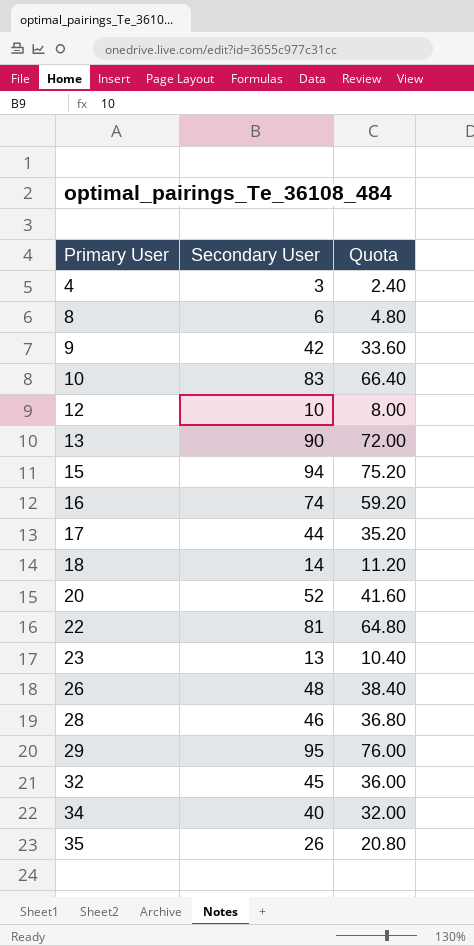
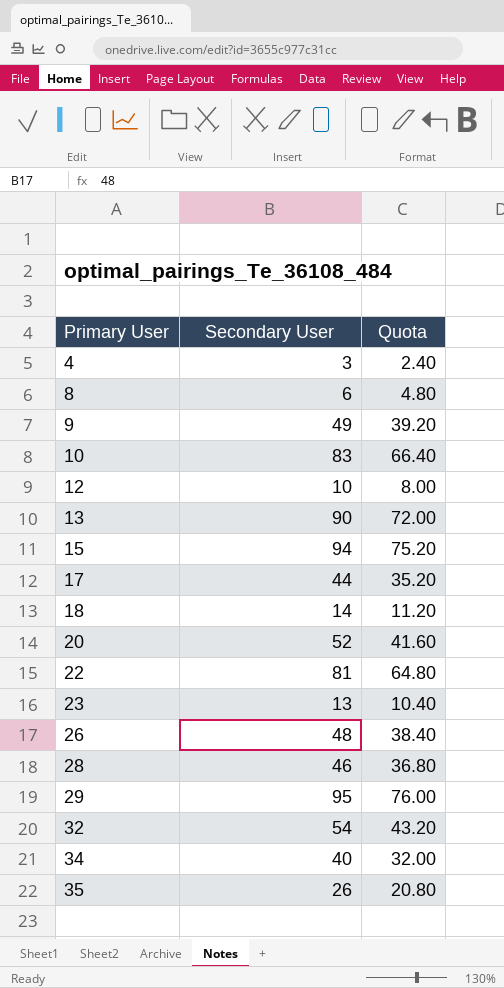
row 16: 74 | 59.20 -> none
9 | Secondary User: 42 -> 49
9 | Quota: 33.60 -> 39.20
32 | Secondary User: 45 -> 54
32 | Quota: 36.00 -> 43.20

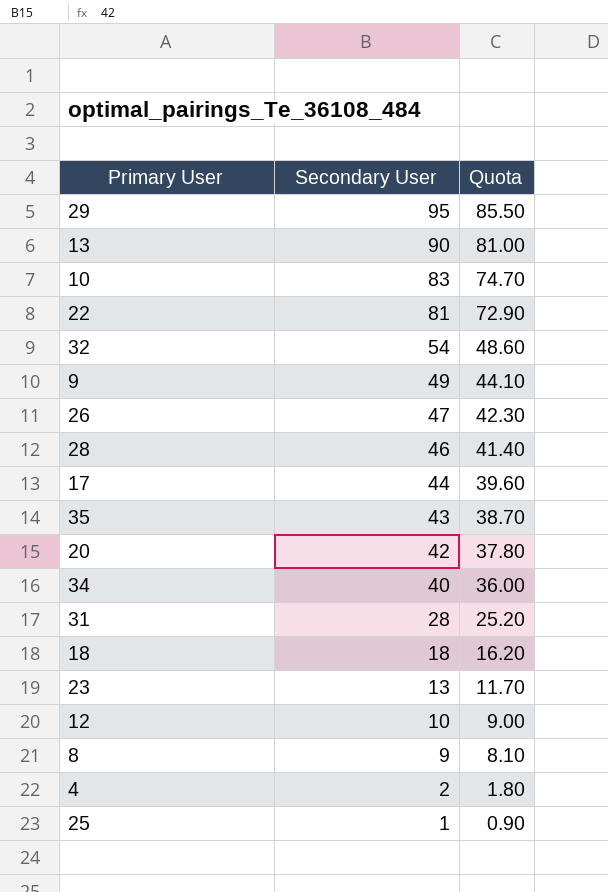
row order: Primary User ascending -> Secondary User descending
column Quota | formula: [Secondary User] * 0.8 -> [Secondary User] * 0.9
row 15: 94 | 75.20 -> none
26 | Secondary User: 48 -> 47
35 | Secondary User: 26 -> 43
20 | Secondary User: 52 -> 42
row 31: none -> 28 | 25.20
18 | Secondary User: 14 -> 18
8 | Secondary User: 6 -> 9
4 | Secondary User: 3 -> 2
row 25: none -> 1 | 0.90

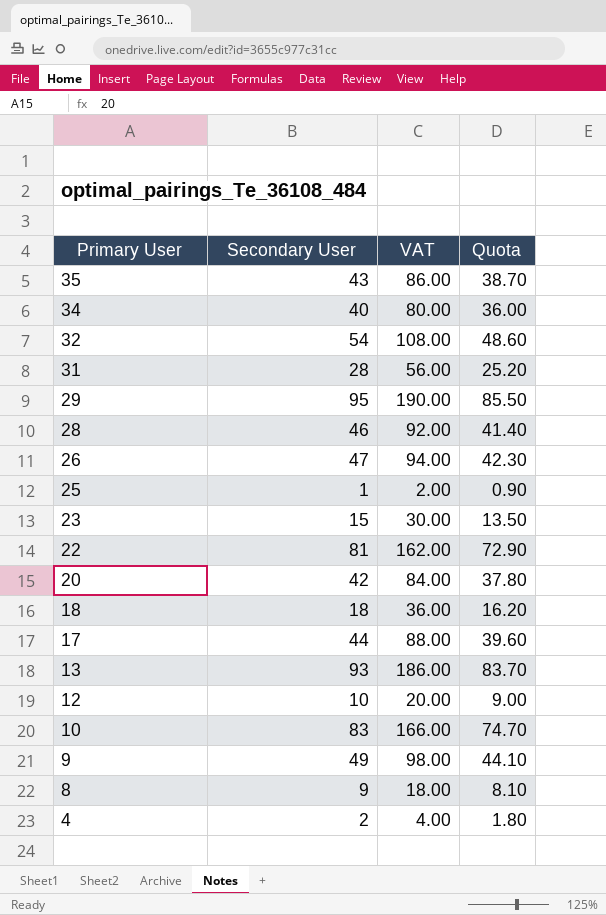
row order: Secondary User descending -> Primary User descending
column VAT | formula: none -> [Secondary User] * 2
23 | Secondary User: 13 -> 15
23 | Quota: 11.70 -> 13.50
13 | Secondary User: 90 -> 93
13 | Quota: 81.00 -> 83.70

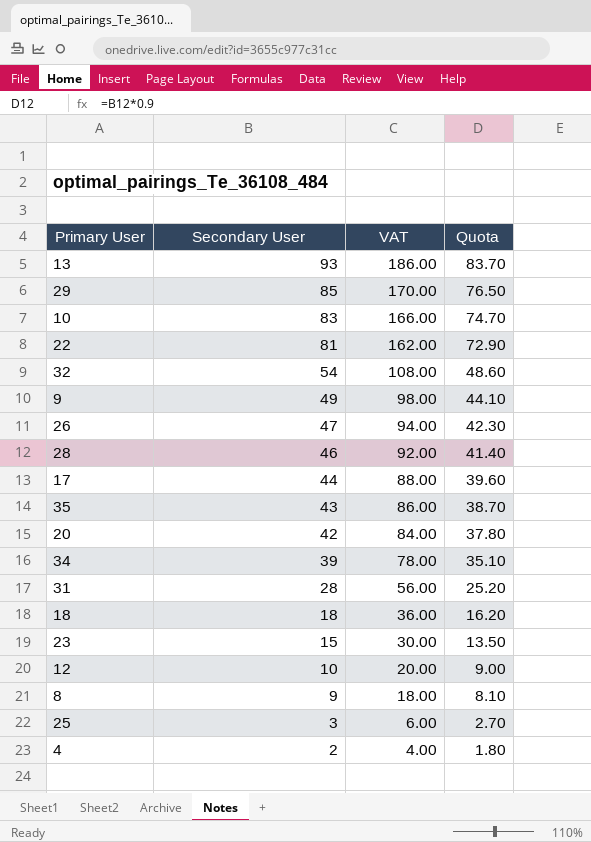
row order: Primary User descending -> Secondary User descending
29 | Secondary User: 95 -> 85
29 | VAT: 190.00 -> 170.00
29 | Quota: 85.50 -> 76.50
34 | Secondary User: 40 -> 39
34 | VAT: 80.00 -> 78.00
34 | Quota: 36.00 -> 35.10
25 | Secondary User: 1 -> 3
25 | VAT: 2.00 -> 6.00
25 | Quota: 0.90 -> 2.70

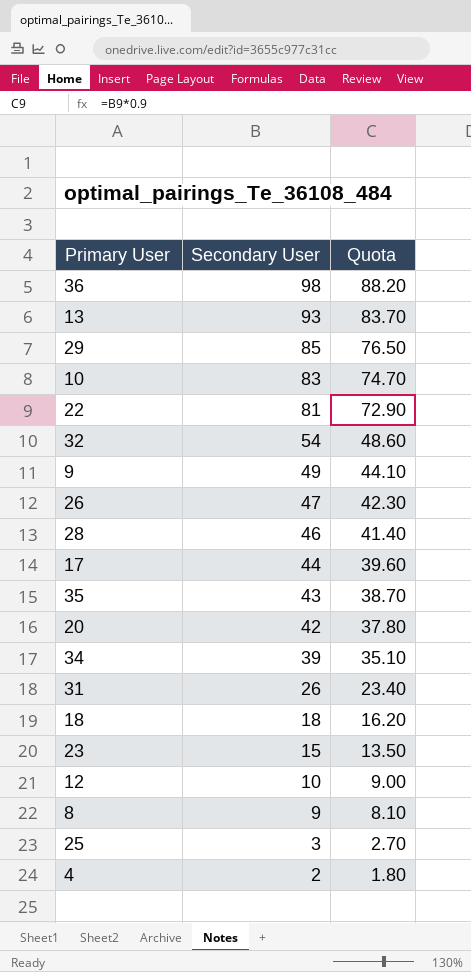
column VAT | formula: [Secondary User] * 2 -> none
row 36: none -> 98 | 88.20
31 | Secondary User: 28 -> 26
31 | Quota: 25.20 -> 23.40

